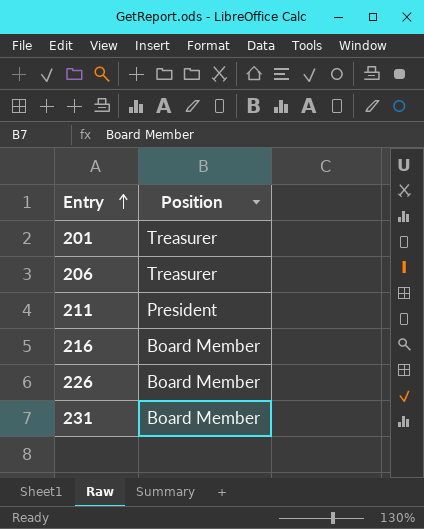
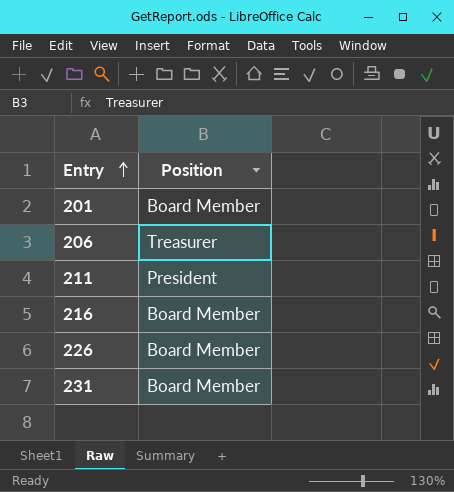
201 | Position: Treasurer -> Board Member

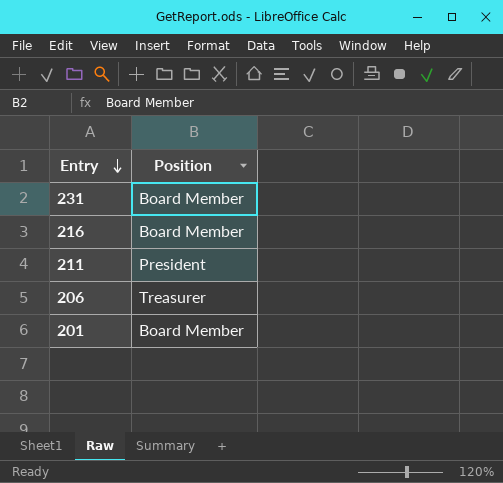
row order: Entry ascending -> Entry descending
row 226: Board Member -> none

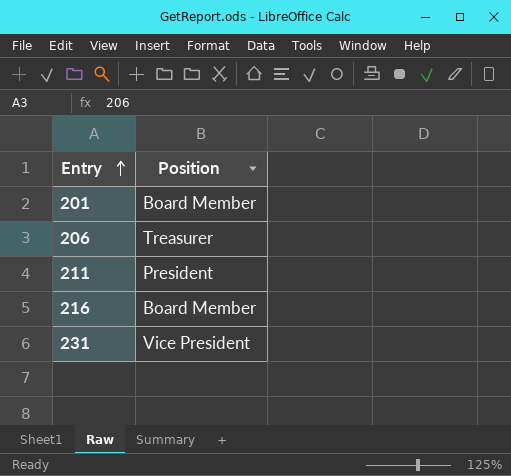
row order: Entry descending -> Entry ascending
231 | Position: Board Member -> Vice President

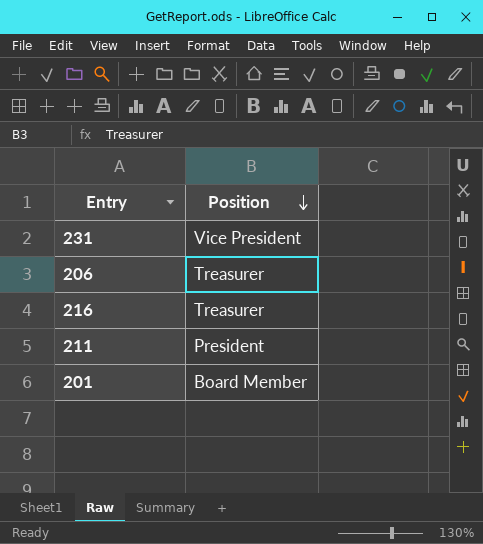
row order: Entry ascending -> Position descending
216 | Position: Board Member -> Treasurer

